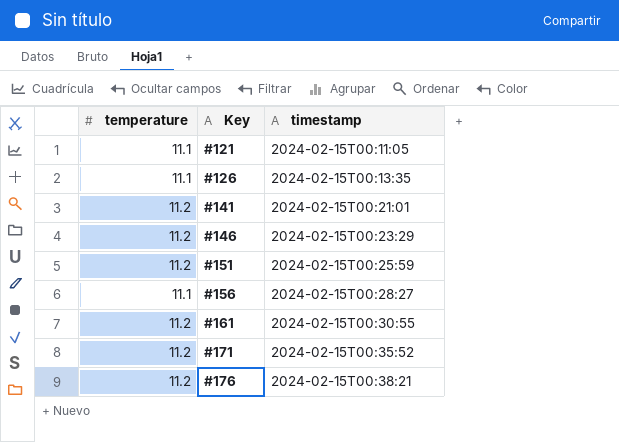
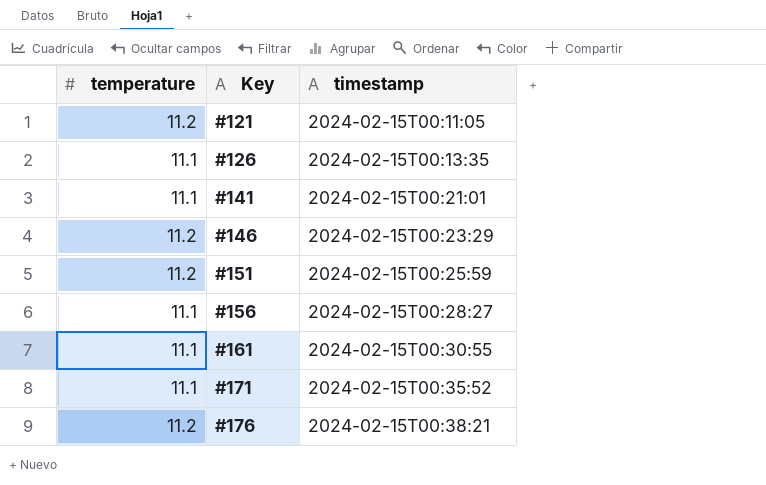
#121 | temperature: 11.1 -> 11.2
#141 | temperature: 11.2 -> 11.1
#161 | temperature: 11.2 -> 11.1
#171 | temperature: 11.2 -> 11.1

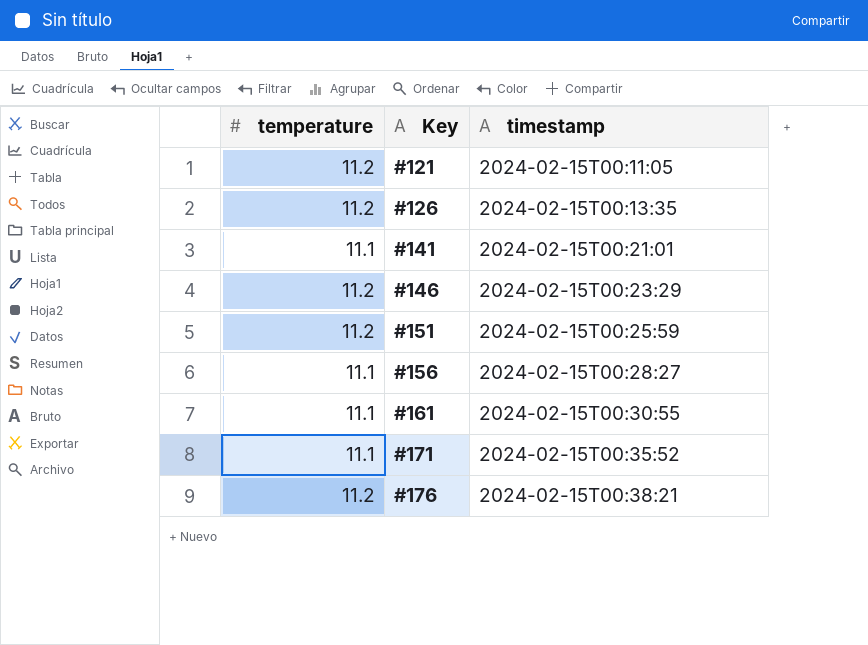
#126 | temperature: 11.1 -> 11.2

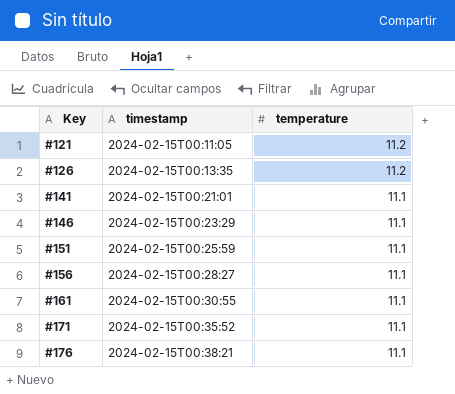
column temperature | position: 1 -> 3
#146 | temperature: 11.2 -> 11.1
#151 | temperature: 11.2 -> 11.1
#176 | temperature: 11.2 -> 11.1

